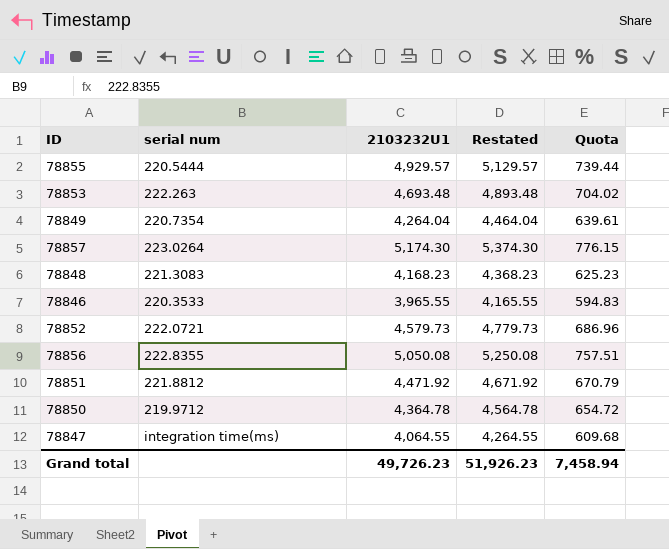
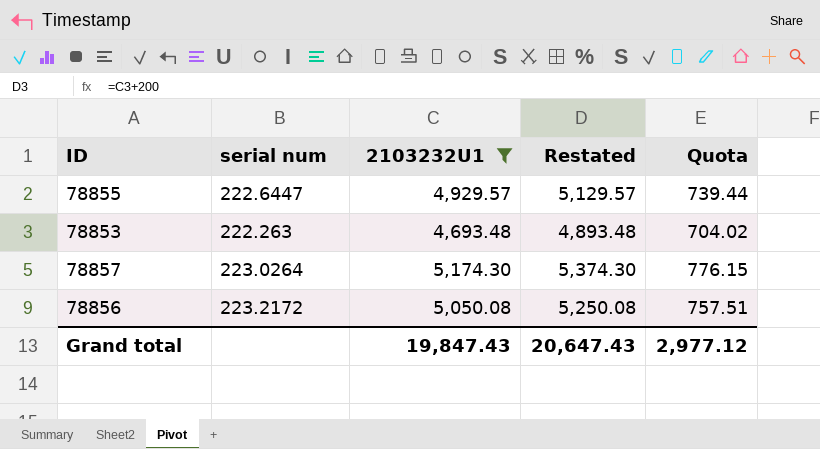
filter: none -> 2103232U1 >= 4,693.48
78855 | serial num: 220.5444 -> 222.6447
78856 | serial num: 222.8355 -> 223.2172
Grand total | 2103232U1: 49,726.23 -> 19,847.43
Grand total | Restated: 51,926.23 -> 20,647.43
Grand total | Quota: 7,458.94 -> 2,977.12

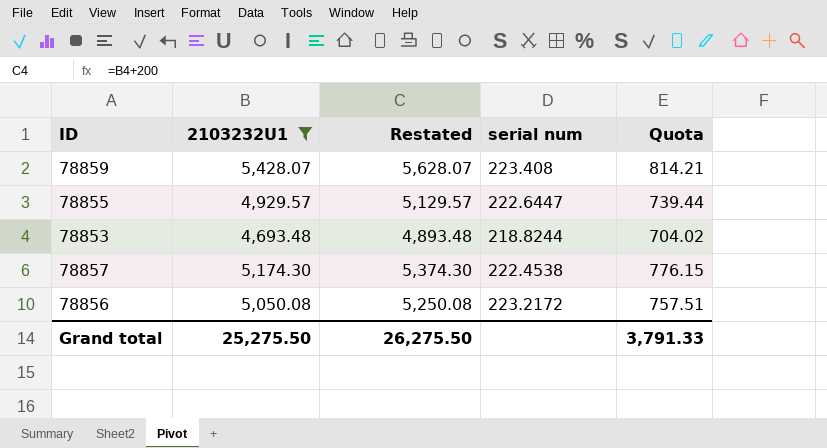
column serial num | position: 2 -> 4
row 78859: none -> 5,428.07 | 5,628.07 | 223.408 | 814.21
78853 | serial num: 222.263 -> 218.8244
78857 | serial num: 223.0264 -> 222.4538
Grand total | 2103232U1: 19,847.43 -> 25,275.50
Grand total | Restated: 20,647.43 -> 26,275.50
Grand total | Quota: 2,977.12 -> 3,791.33

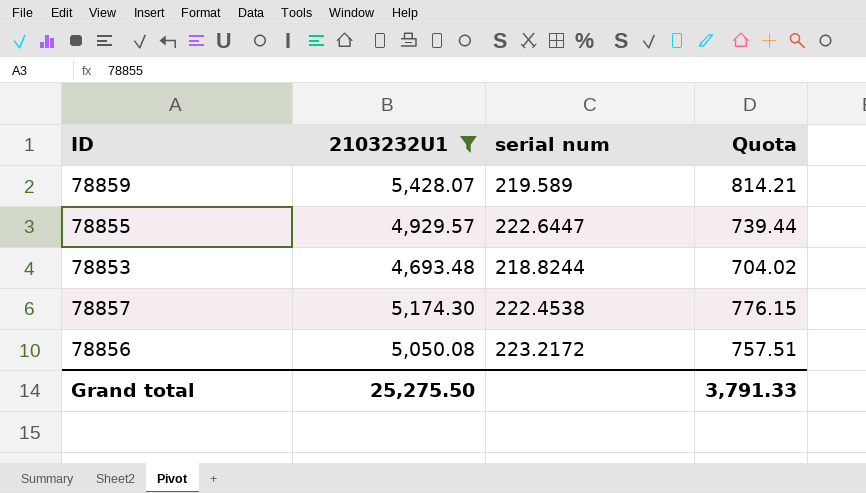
column Restated | formula: [2103232U1] + 200 -> none
78859 | serial num: 223.408 -> 219.589

